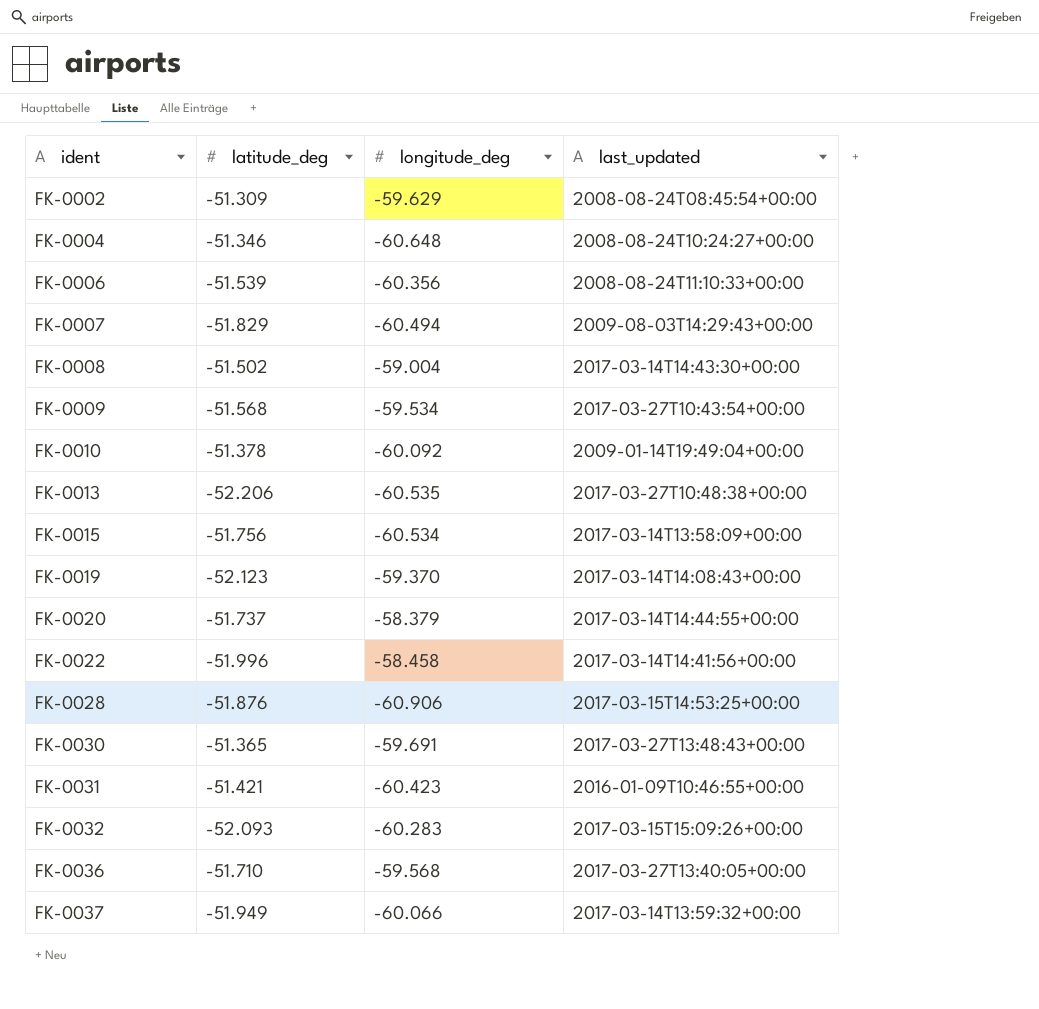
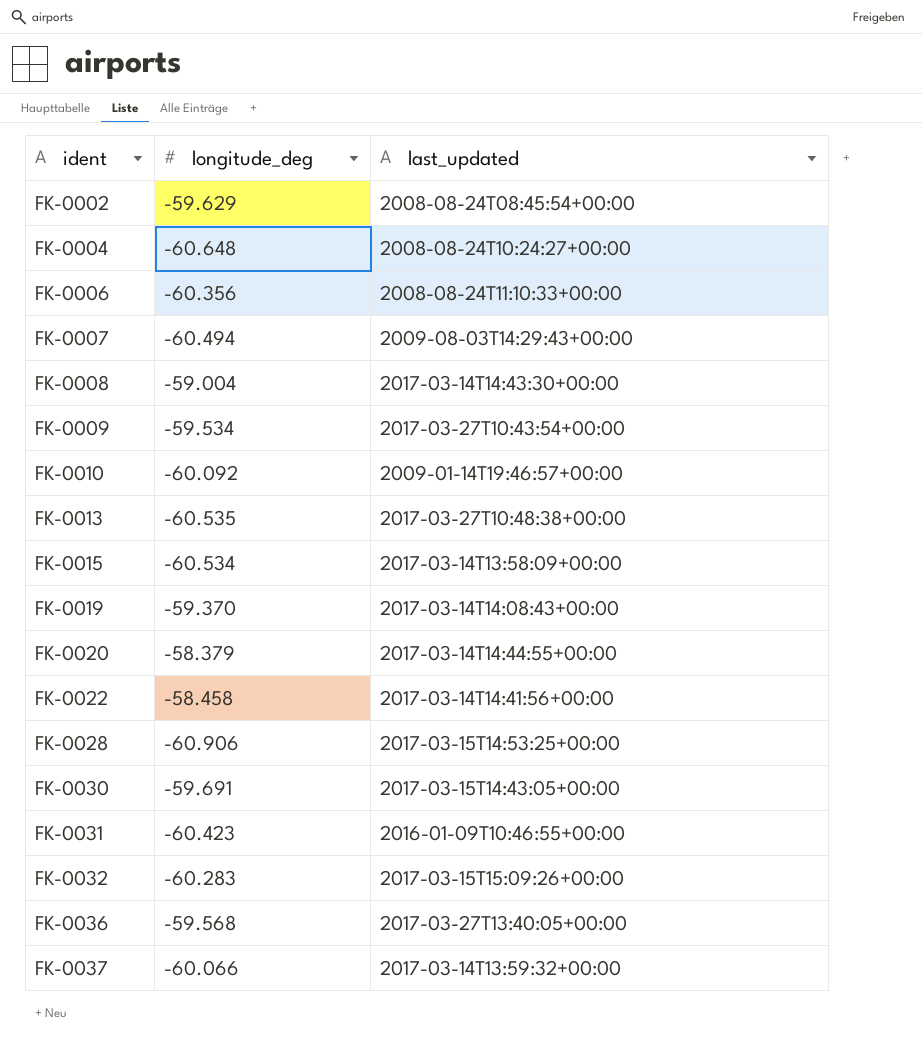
column latitude_deg | position: 2 -> none
FK-0010 | last_updated: 2009-01-14T19:49:04+00:00 -> 2009-01-14T19:46:57+00:00
FK-0030 | last_updated: 2017-03-27T13:48:43+00:00 -> 2017-03-15T14:43:05+00:00

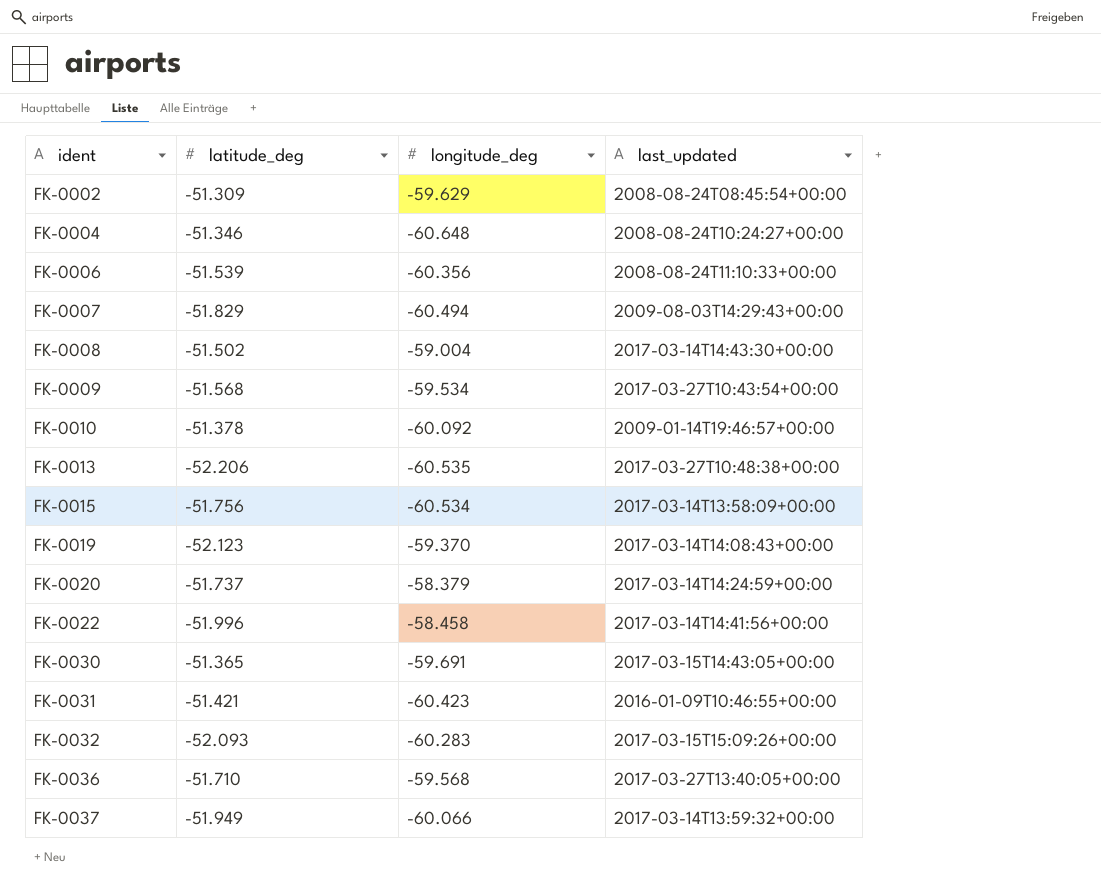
column latitude_deg | position: none -> 2
row FK-0028: -60.906 | 2017-03-15T14:53:25+00:00 -> none
FK-0020 | last_updated: 2017-03-14T14:44:55+00:00 -> 2017-03-14T14:24:59+00:00

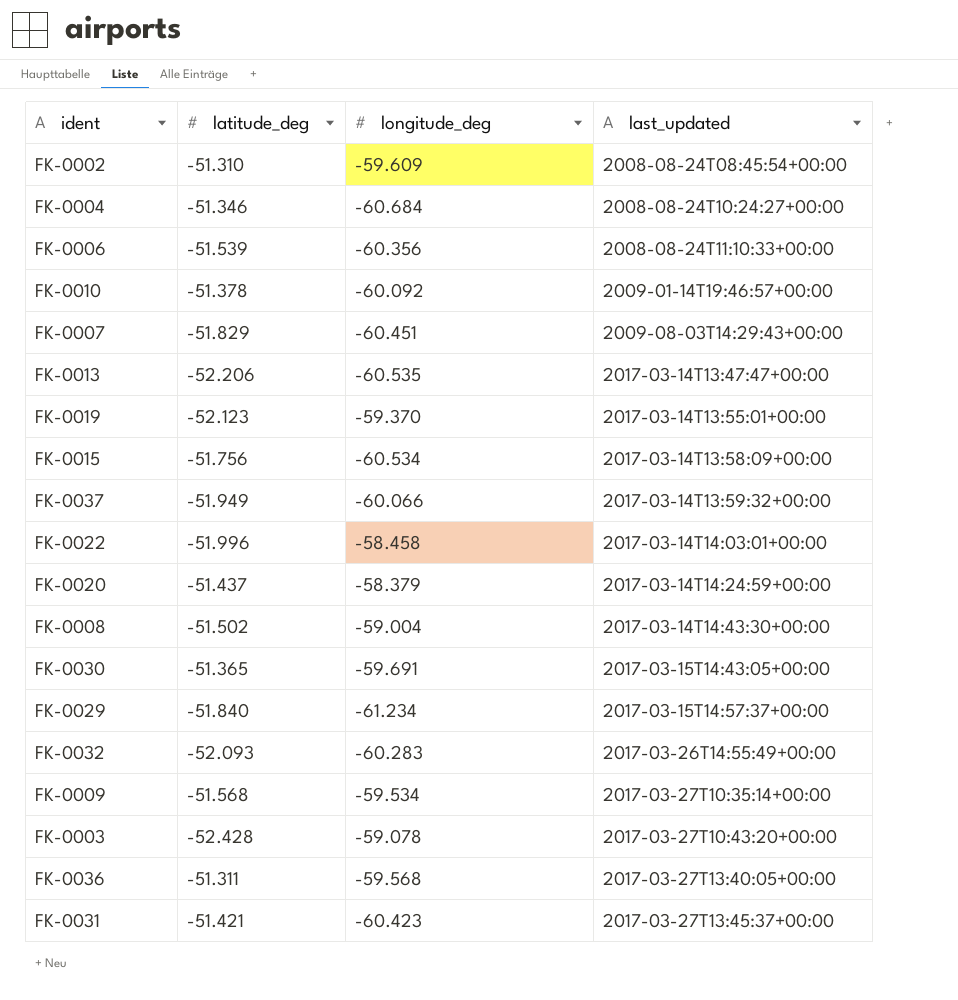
row order: ident ascending -> last_updated ascending
FK-0002 | latitude_deg: -51.309 -> -51.310
FK-0002 | longitude_deg: -59.629 -> -59.609
FK-0004 | longitude_deg: -60.648 -> -60.684
FK-0007 | longitude_deg: -60.494 -> -60.451
FK-0013 | last_updated: 2017-03-27T10:48:38+00:00 -> 2017-03-14T13:47:47+00:00
FK-0019 | last_updated: 2017-03-14T14:08:43+00:00 -> 2017-03-14T13:55:01+00:00
FK-0022 | last_updated: 2017-03-14T14:41:56+00:00 -> 2017-03-14T14:03:01+00:00
FK-0020 | latitude_deg: -51.737 -> -51.437
row FK-0029: none -> -51.840 | -61.234 | 2017-03-15T14:57:37+00:00
FK-0032 | last_updated: 2017-03-15T15:09:26+00:00 -> 2017-03-26T14:55:49+00:00
FK-0009 | last_updated: 2017-03-27T10:43:54+00:00 -> 2017-03-27T10:35:14+00:00
row FK-0003: none -> -52.428 | -59.078 | 2017-03-27T10:43:20+00:00
FK-0036 | latitude_deg: -51.710 -> -51.311
FK-0031 | last_updated: 2016-01-09T10:46:55+00:00 -> 2017-03-27T13:45:37+00:00

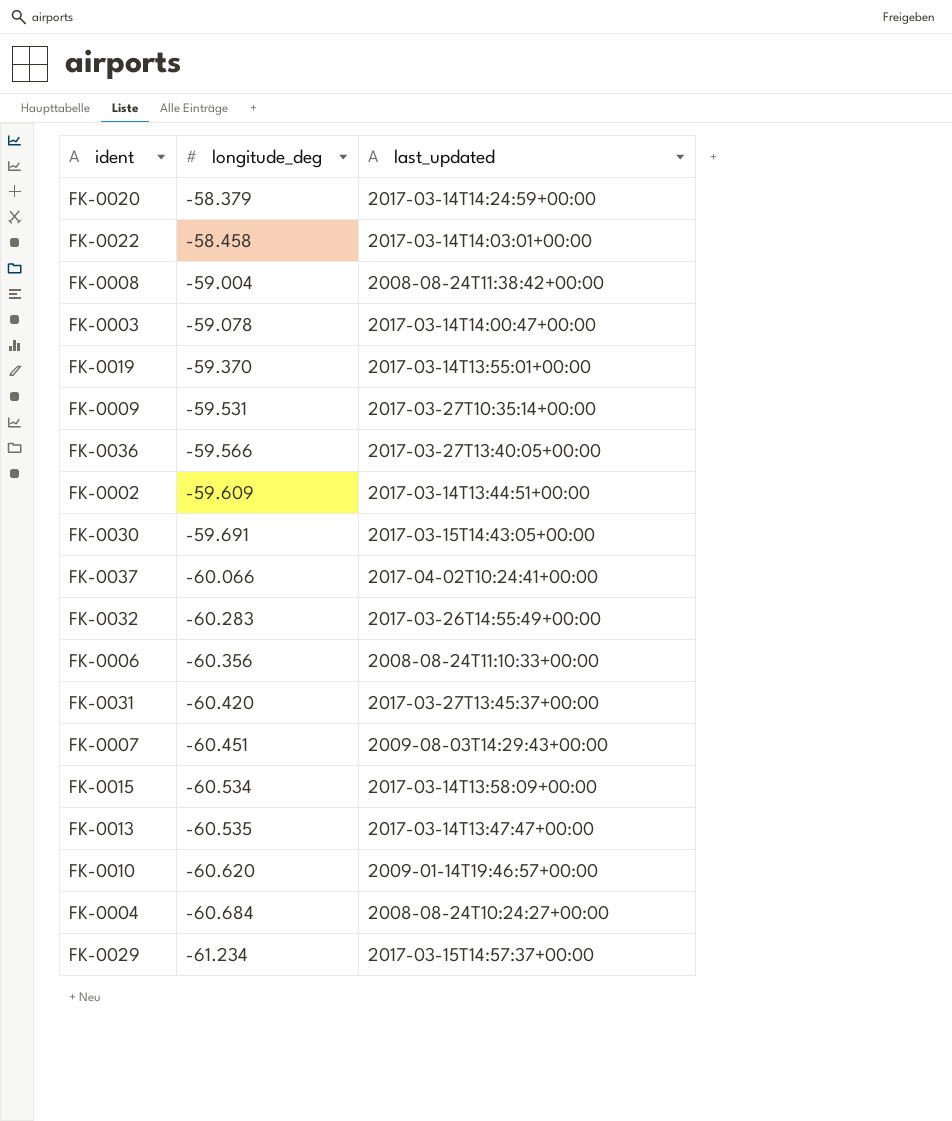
row order: last_updated ascending -> longitude_deg descending
column latitude_deg | position: 2 -> none
FK-0008 | last_updated: 2017-03-14T14:43:30+00:00 -> 2008-08-24T11:38:42+00:00
FK-0003 | last_updated: 2017-03-27T10:43:20+00:00 -> 2017-03-14T14:00:47+00:00
FK-0009 | longitude_deg: -59.534 -> -59.531
FK-0036 | longitude_deg: -59.568 -> -59.566
FK-0002 | last_updated: 2008-08-24T08:45:54+00:00 -> 2017-03-14T13:44:51+00:00
FK-0037 | last_updated: 2017-03-14T13:59:32+00:00 -> 2017-04-02T10:24:41+00:00
FK-0031 | longitude_deg: -60.423 -> -60.420
FK-0010 | longitude_deg: -60.092 -> -60.620

